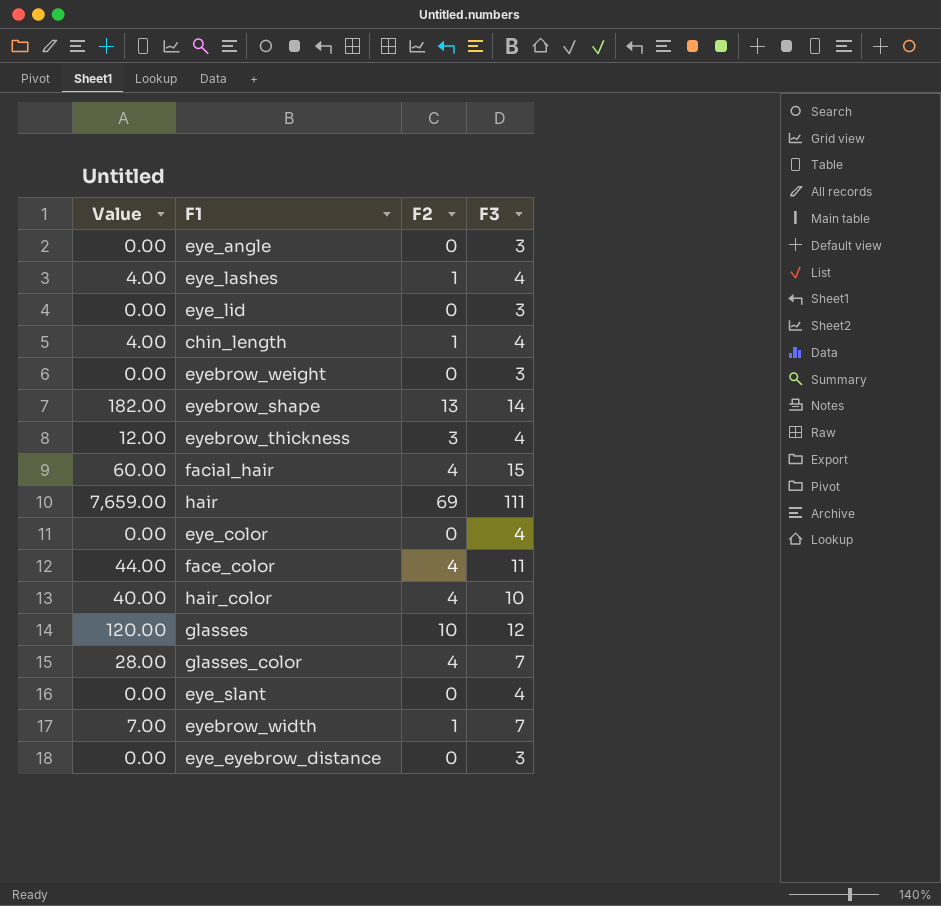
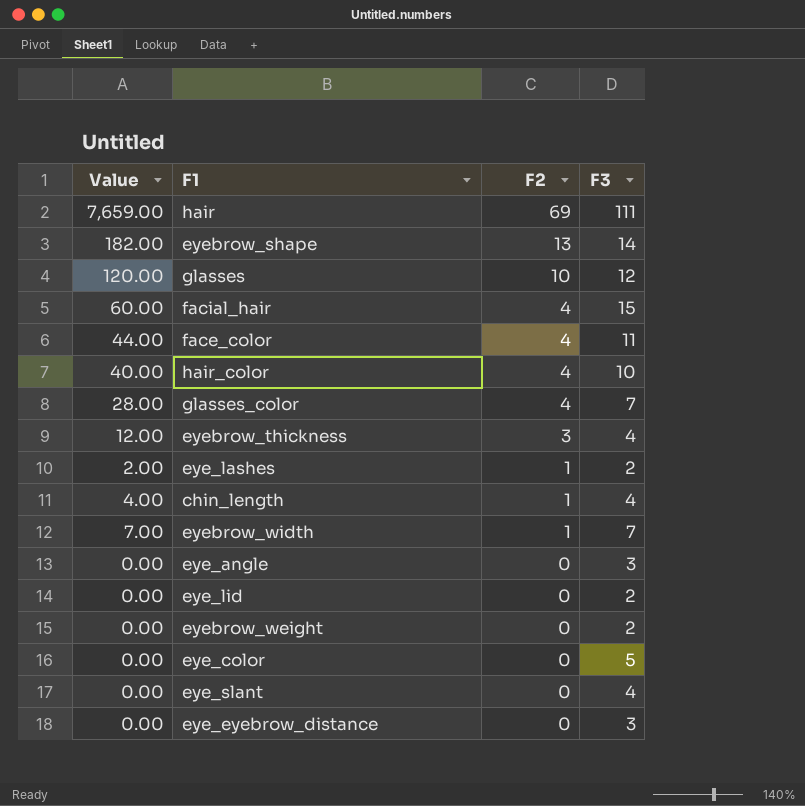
row order: none -> F2 descending
eye_lashes | Value: 4.00 -> 2.00
eye_lashes | F3: 4 -> 2
eye_lid | F3: 3 -> 2
eyebrow_weight | F3: 3 -> 2
eye_color | F3: 4 -> 5

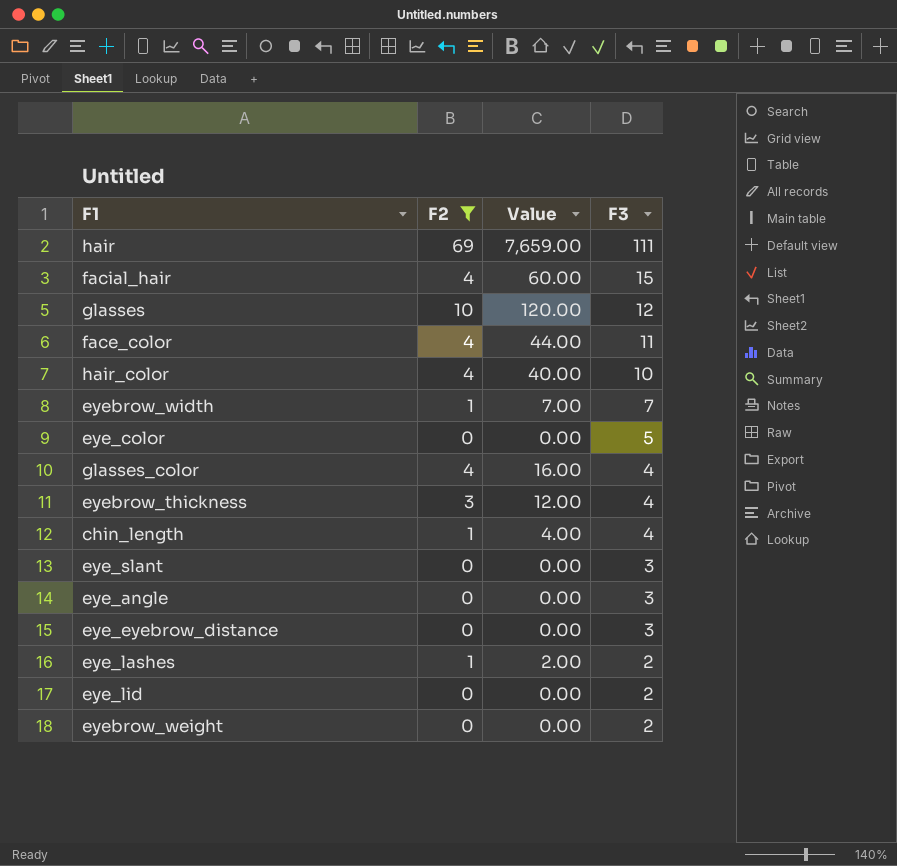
filter: none -> F2 != 13
row order: F2 descending -> F3 descending
column Value | position: 1 -> 3
glasses_color | Value: 28.00 -> 16.00
glasses_color | F3: 7 -> 4
eye_slant | F3: 4 -> 3

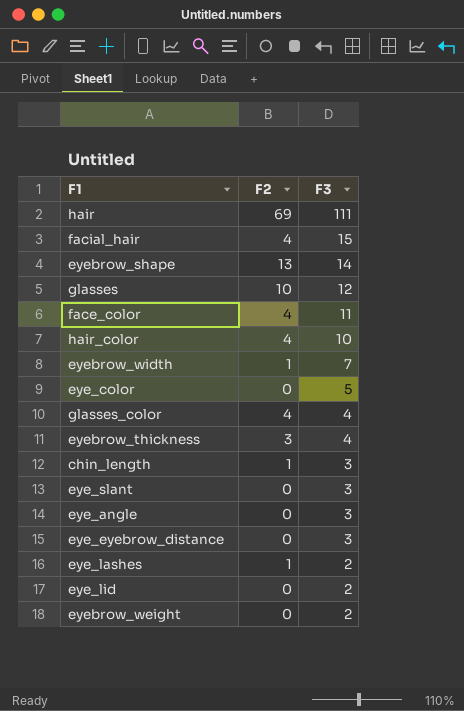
filter: F2 != 13 -> none
column Value | formula: [F2] * [F3] -> none
chin_length | F3: 4 -> 3

